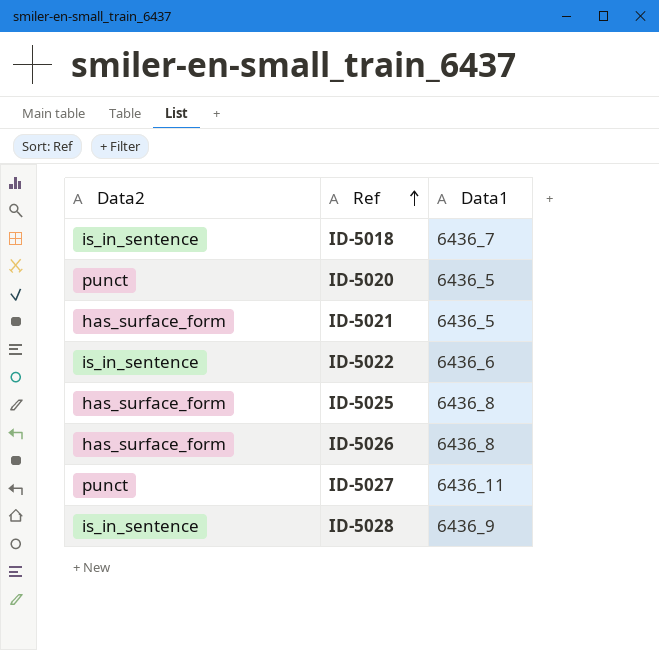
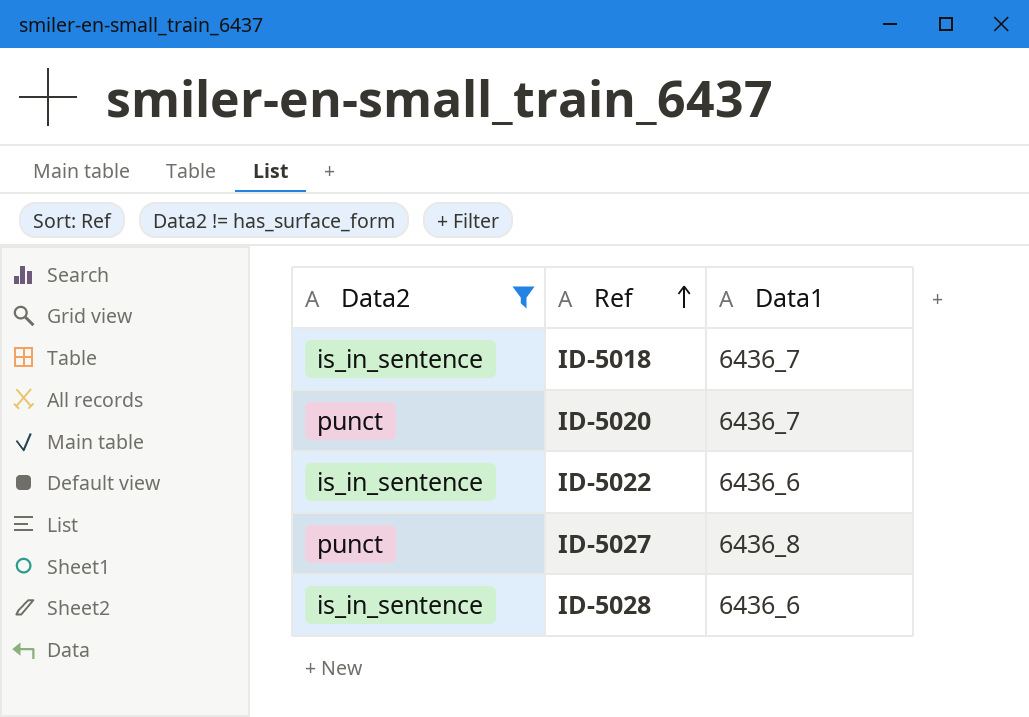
filter: none -> Data2 != has_surface_form
ID-5020 | Data1: 6436_5 -> 6436_7
ID-5027 | Data1: 6436_11 -> 6436_8
ID-5028 | Data1: 6436_9 -> 6436_6

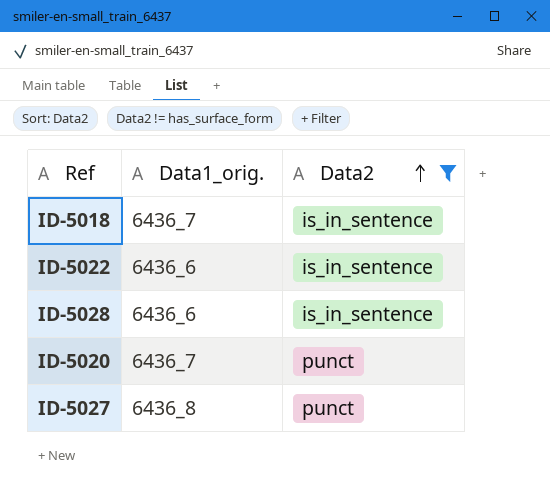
row order: Ref ascending -> Data2 ascending
column name: Data1 -> Data1_orig.
column Data2 | position: 1 -> 3

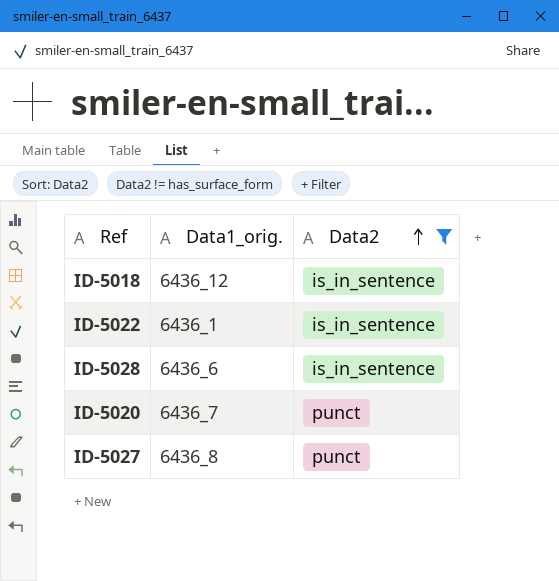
ID-5018 | Data1_orig.: 6436_7 -> 6436_12
ID-5022 | Data1_orig.: 6436_6 -> 6436_1

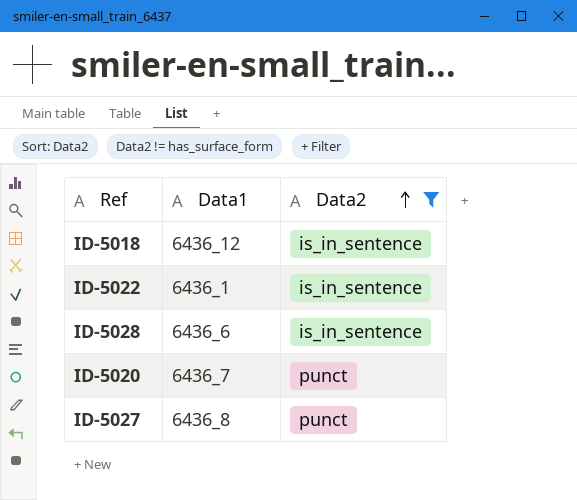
column name: Data1_orig. -> Data1

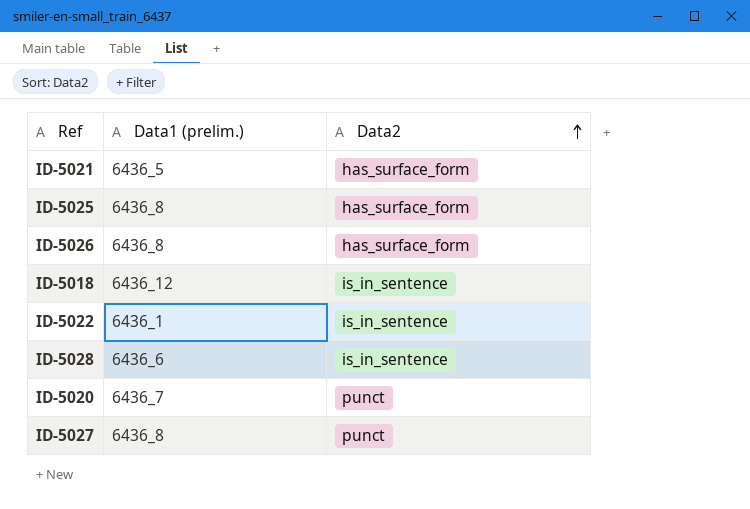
filter: Data2 != has_surface_form -> none
column name: Data1 -> Data1 (prelim.)

